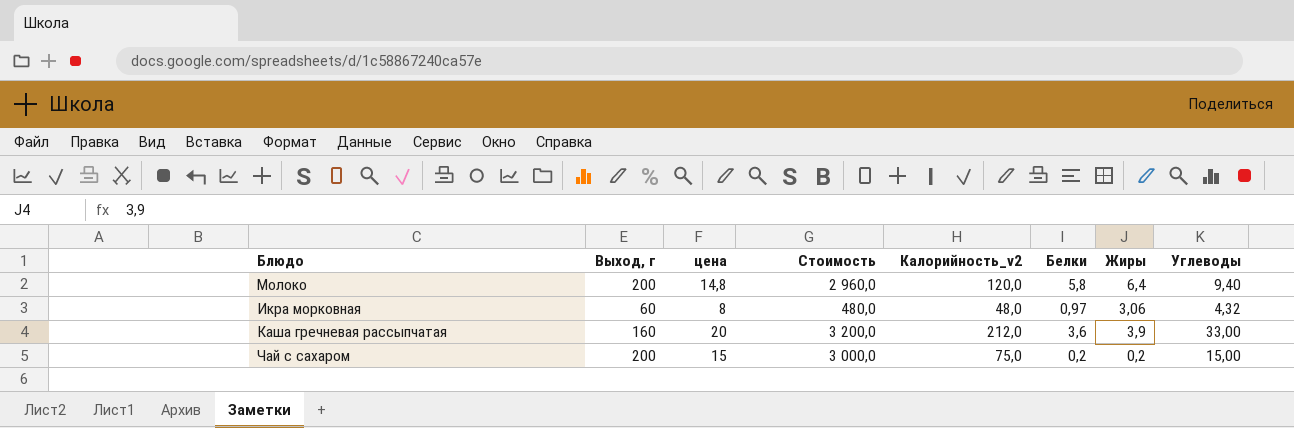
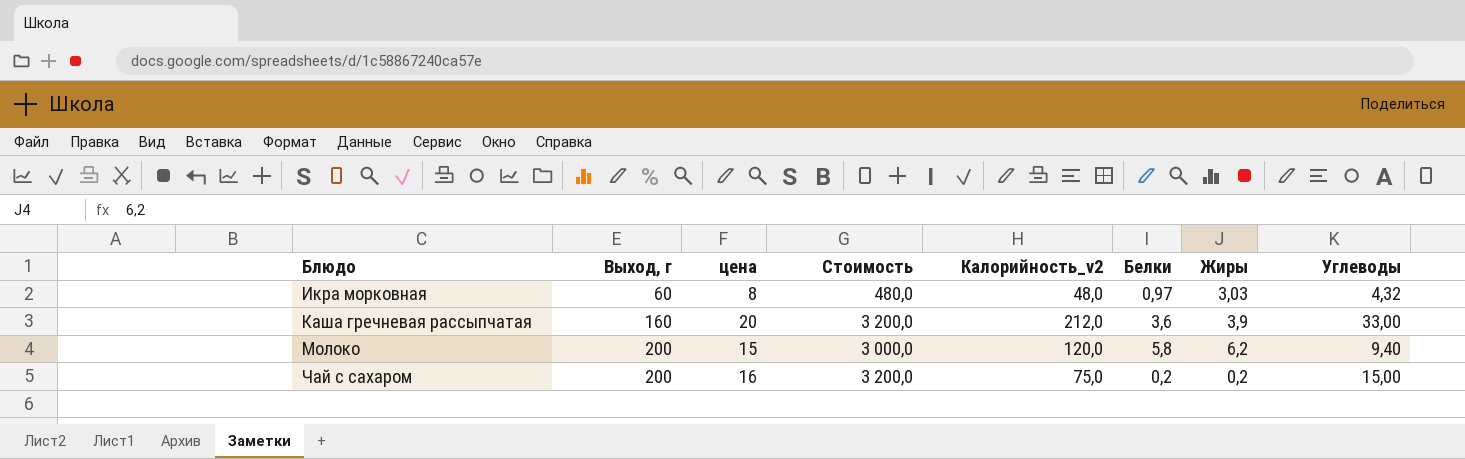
row order: none -> Блюдо ascending
Икра морковная | Жиры: 3,06 -> 3,03
Молоко | цена: 14,8 -> 15
Молоко | Стоимость: 2 960,0 -> 3 000,0
Молоко | Жиры: 6,4 -> 6,2
Чай с сахаром | цена: 15 -> 16
Чай с сахаром | Стоимость: 3 000,0 -> 3 200,0

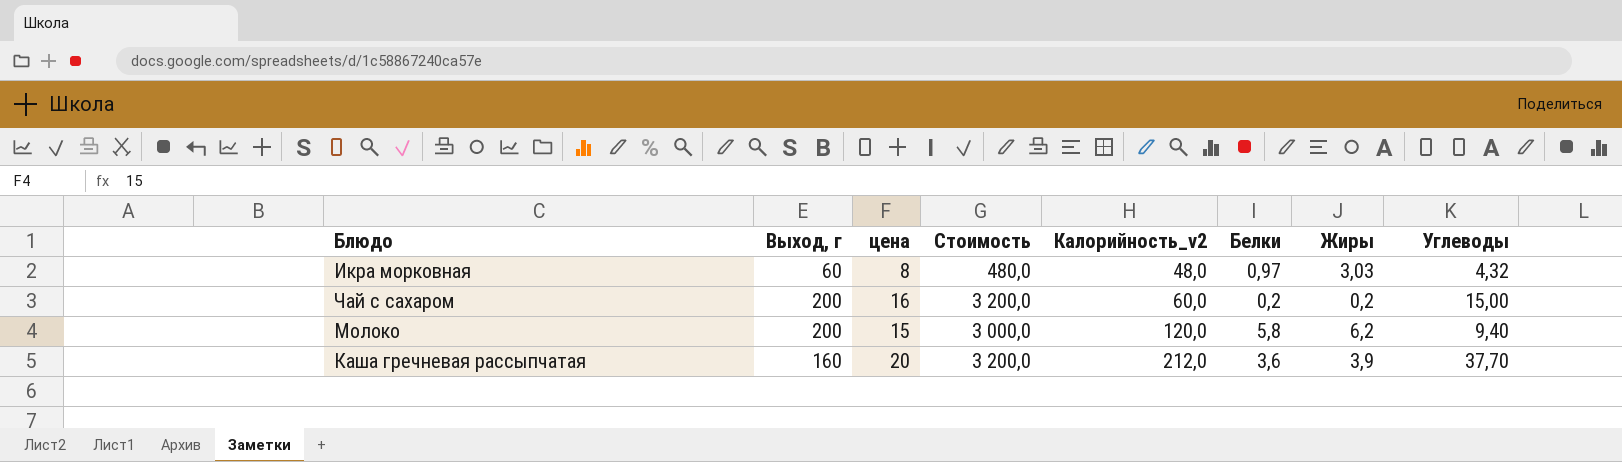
row order: Блюдо ascending -> Калорийность_v2 ascending
Чай с сахаром | Калорийность_v2: 75,0 -> 60,0
Каша гречневая рассыпчатая | Углеводы: 33,00 -> 37,70

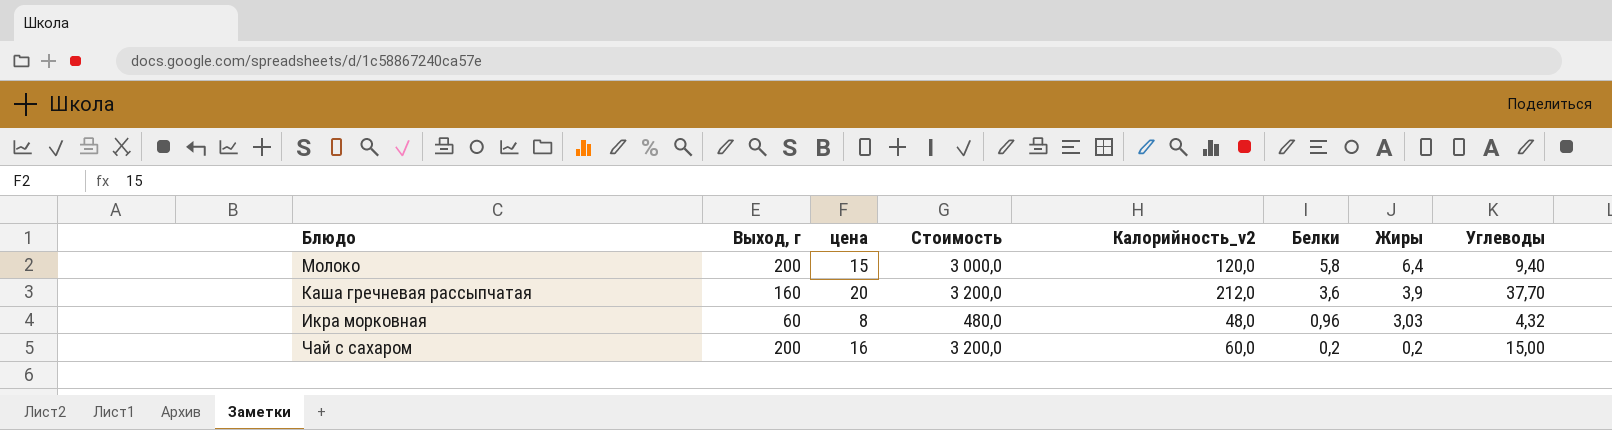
row order: Калорийность_v2 ascending -> Белки descending
Молоко | Жиры: 6,2 -> 6,4
Икра морковная | Белки: 0,97 -> 0,96

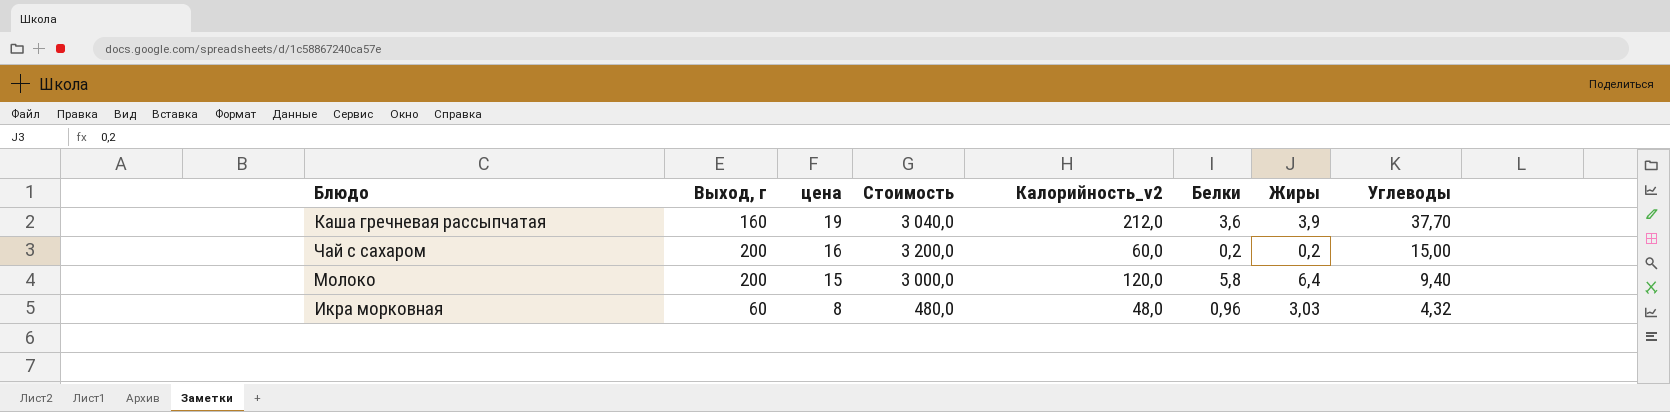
row order: Белки descending -> цена descending
Каша гречневая рассыпчатая | цена: 20 -> 19
Каша гречневая рассыпчатая | Стоимость: 3 200,0 -> 3 040,0

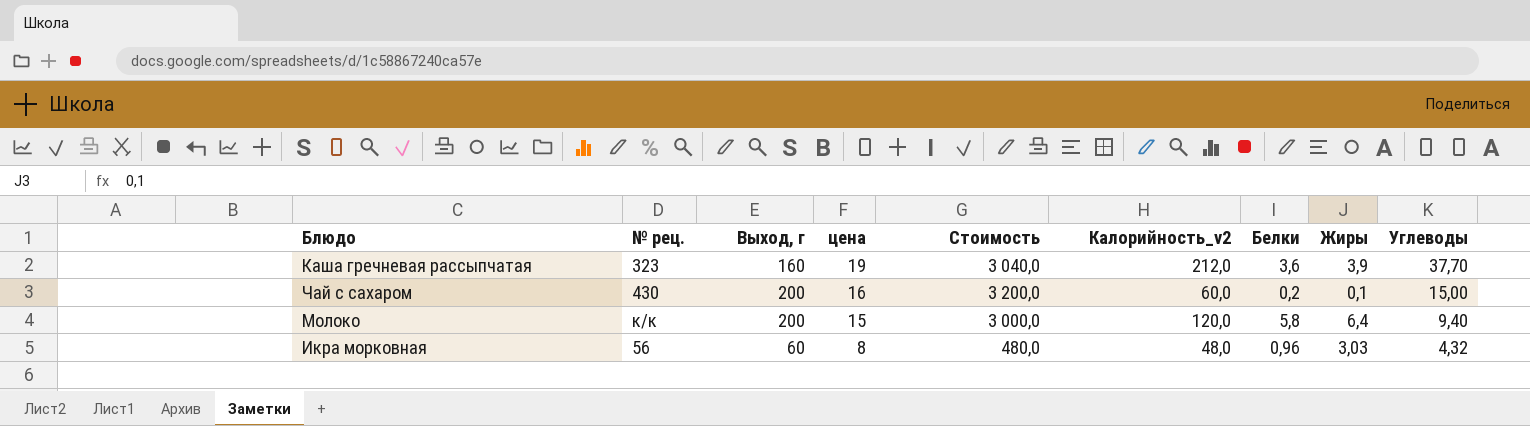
column № рец. | position: none -> 2
Чай с сахаром | Жиры: 0,2 -> 0,1

